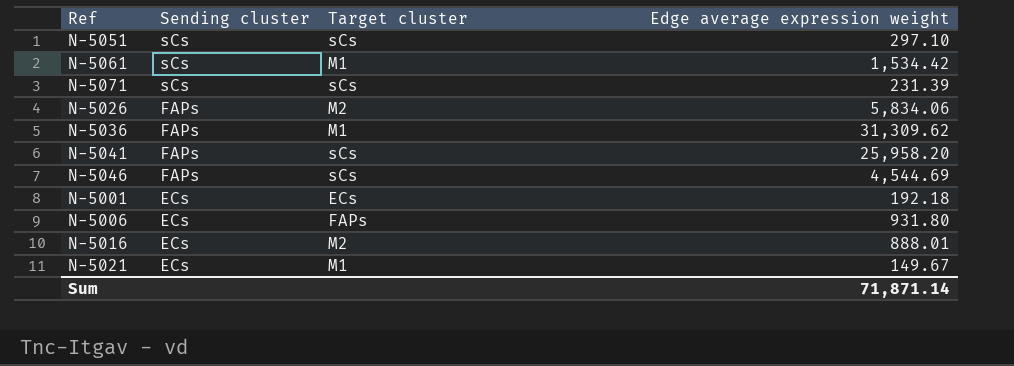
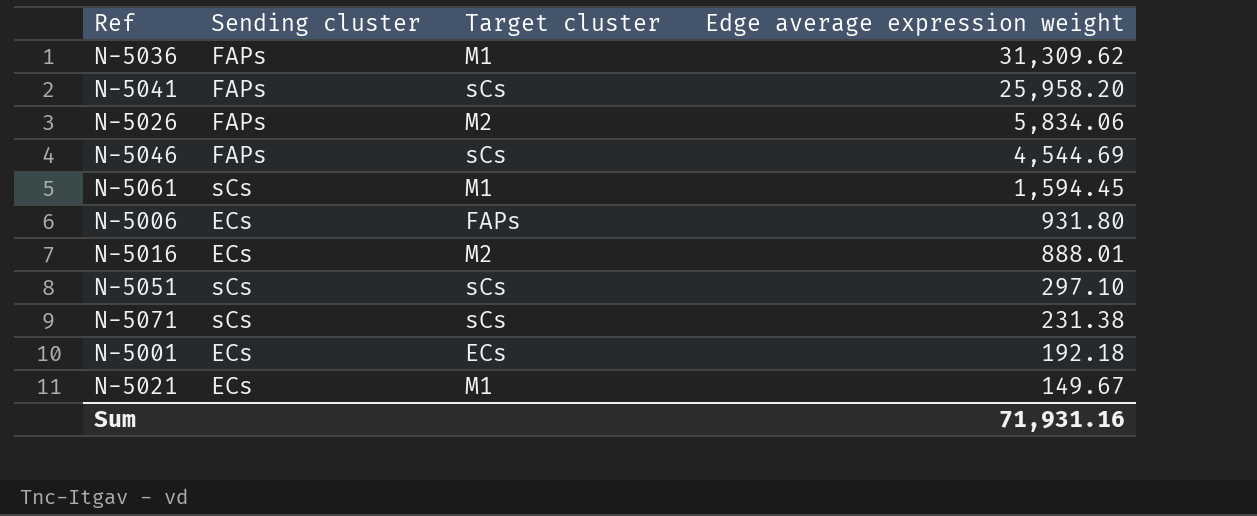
row order: Sending cluster descending -> Edge average expression weight descending
N-5061 | Edge average expression weight: 1,534.42 -> 1,594.45
N-5071 | Edge average expression weight: 231.39 -> 231.38
Sum | Edge average expression weight: 71,871.14 -> 71,931.16

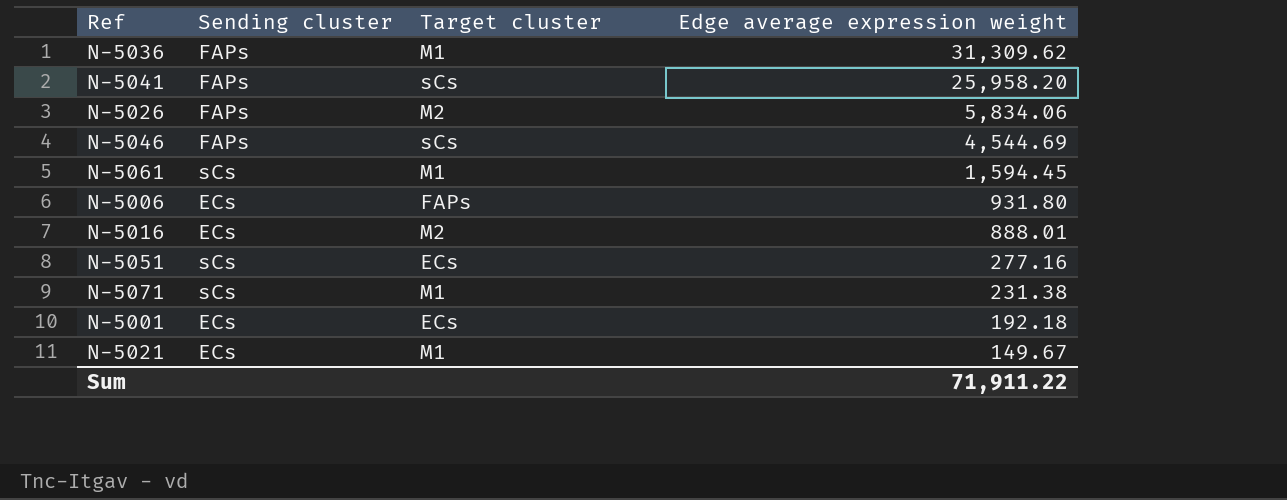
N-5051 | Target cluster: sCs -> ECs
N-5051 | Edge average expression weight: 297.10 -> 277.16
N-5071 | Target cluster: sCs -> M1
Sum | Edge average expression weight: 71,931.16 -> 71,911.22

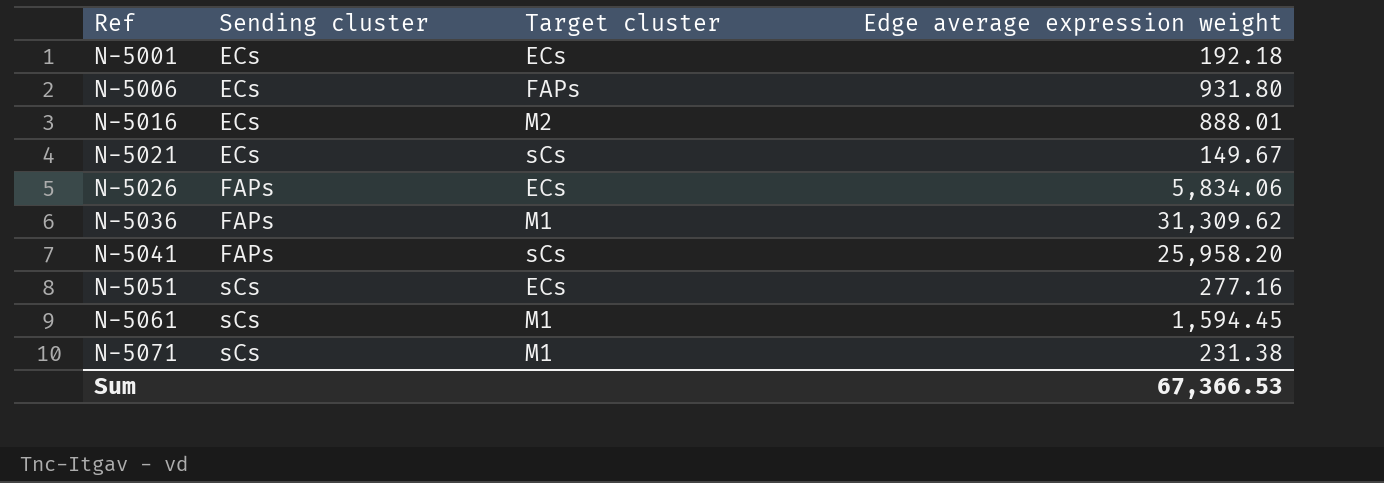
row order: Edge average expression weight descending -> Ref ascending
row N-5046: FAPs | sCs | 4,544.69 -> none
N-5021 | Target cluster: M1 -> sCs
N-5026 | Target cluster: M2 -> ECs
Sum | Edge average expression weight: 71,911.22 -> 67,366.53

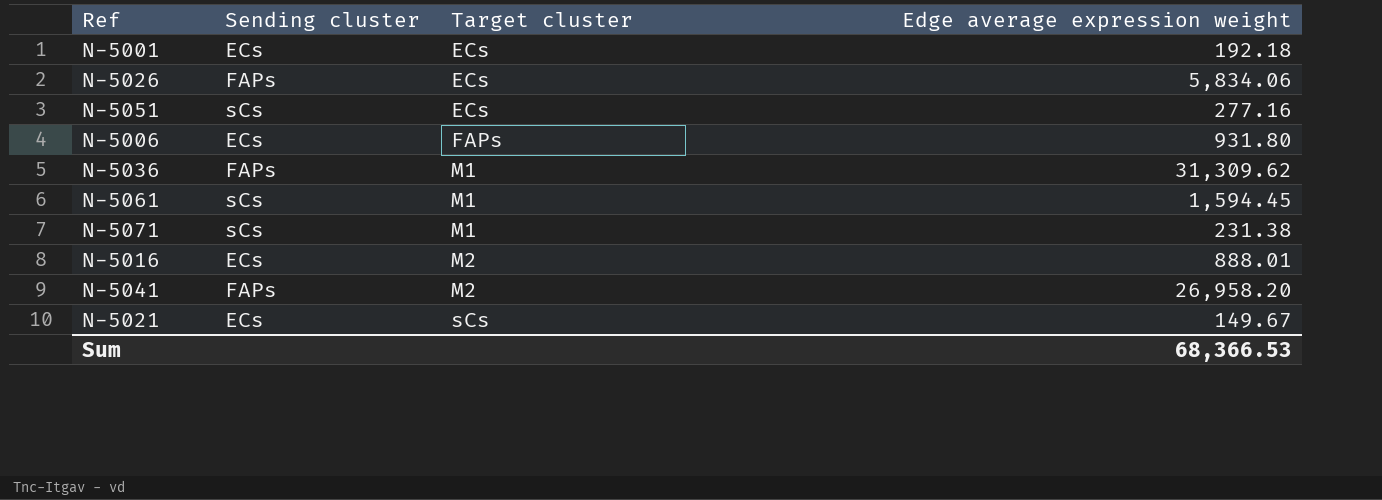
row order: Ref ascending -> Target cluster ascending
N-5041 | Target cluster: sCs -> M2
N-5041 | Edge average expression weight: 25,958.20 -> 26,958.20
Sum | Edge average expression weight: 67,366.53 -> 68,366.53

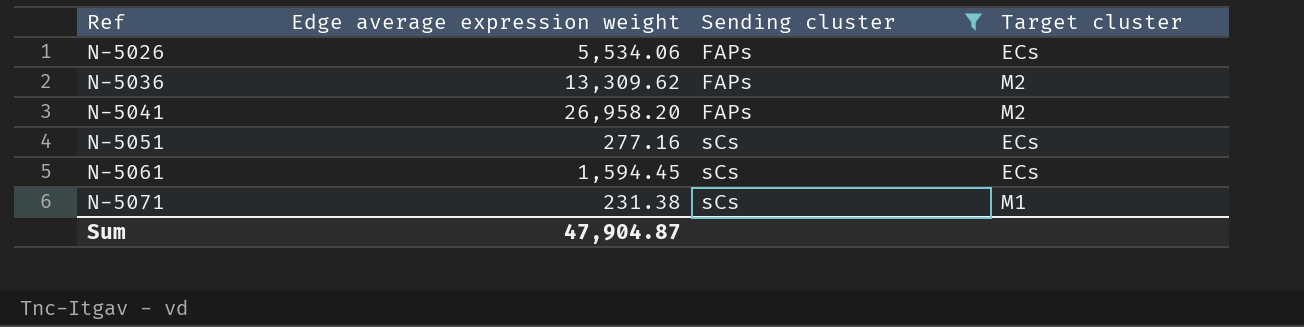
filter: none -> Sending cluster != ECs
row order: Target cluster ascending -> Ref ascending
column Edge average expression weight | position: 4 -> 2
N-5026 | Edge average expression weight: 5,834.06 -> 5,534.06
N-5036 | Edge average expression weight: 31,309.62 -> 13,309.62
N-5036 | Target cluster: M1 -> M2
N-5061 | Target cluster: M1 -> ECs
Sum | Edge average expression weight: 68,366.53 -> 47,904.87

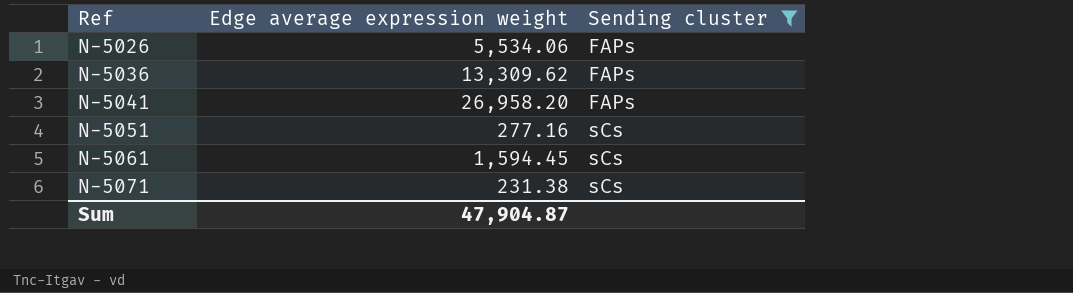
column Target cluster | position: 4 -> none

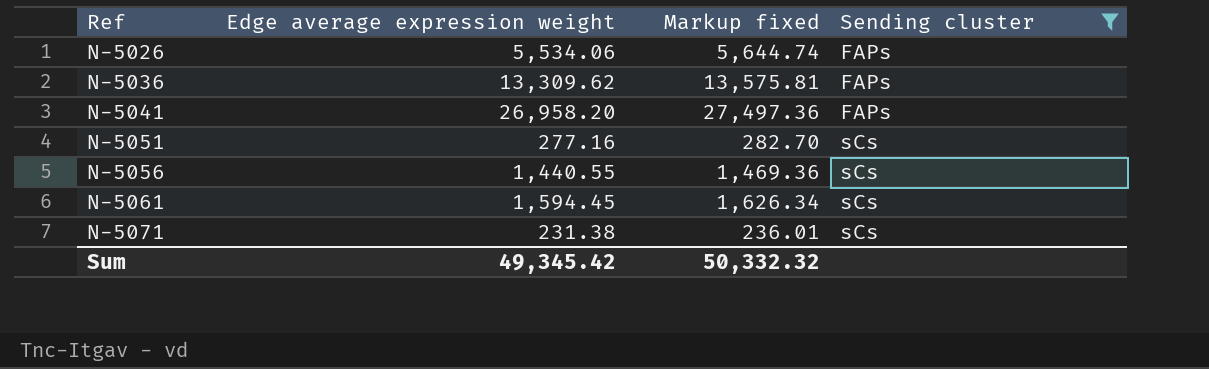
column Markup fixed | formula: none -> [Edge average expression weight] * 1.02
row N-5056: none -> 1,440.55 | 1,469.36 | sCs
Sum | Edge average expression weight: 47,904.87 -> 49,345.42

